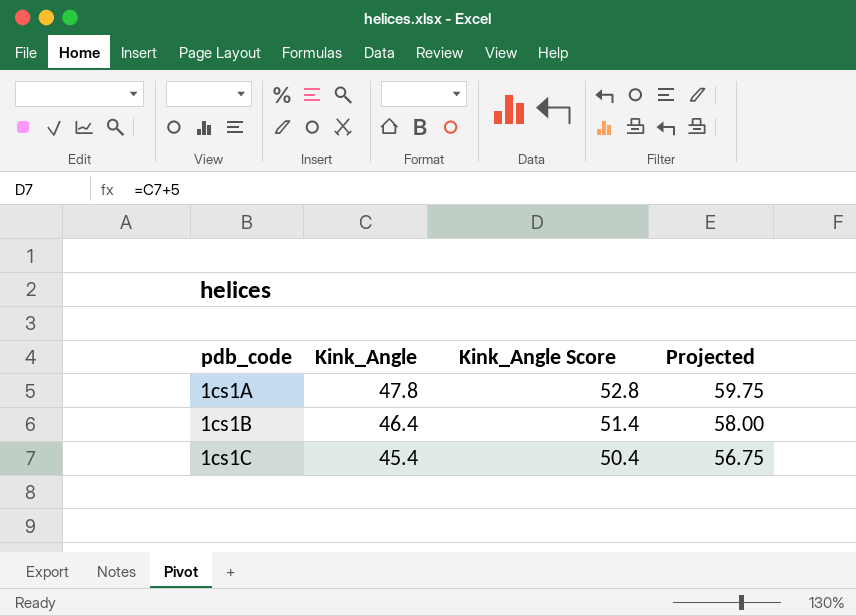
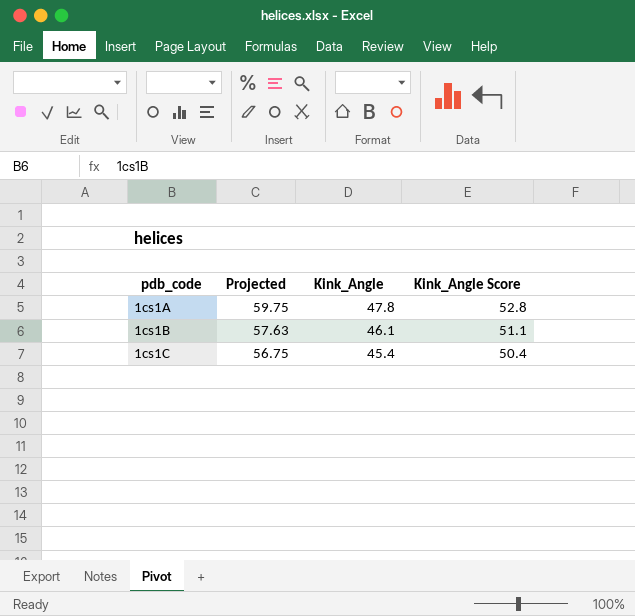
column Projected | position: 4 -> 2
1cs1B | Projected: 58.00 -> 57.63
1cs1B | Kink_Angle: 46.4 -> 46.1
1cs1B | Kink_Angle Score: 51.4 -> 51.1

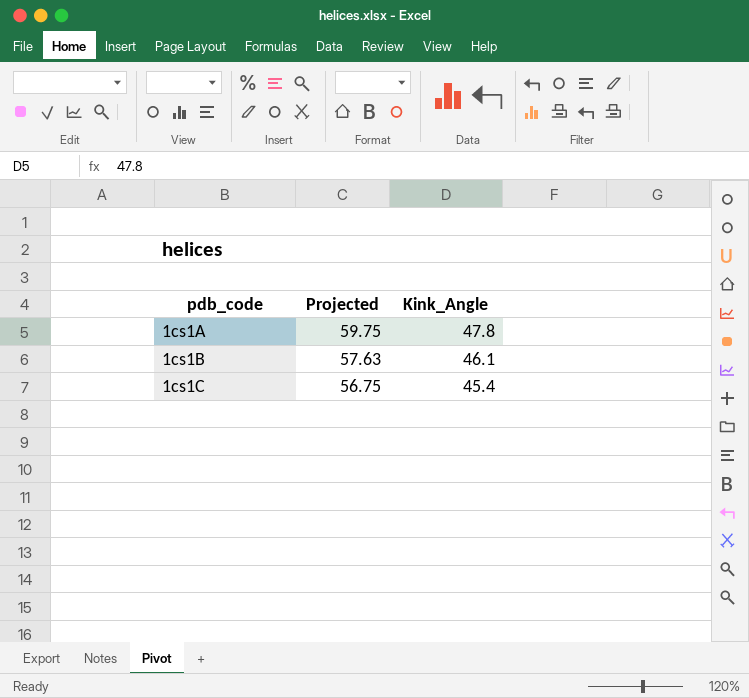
column Kink_Angle Score | formula: [Kink_Angle] + 5 -> none

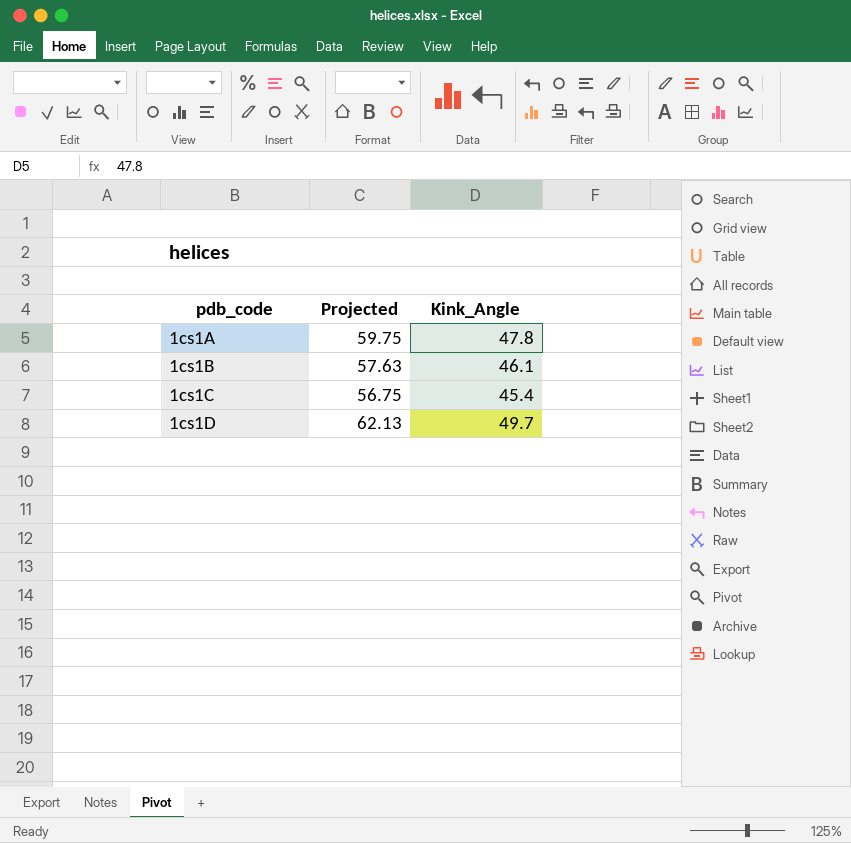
row 1cs1D: none -> 62.13 | 49.7

